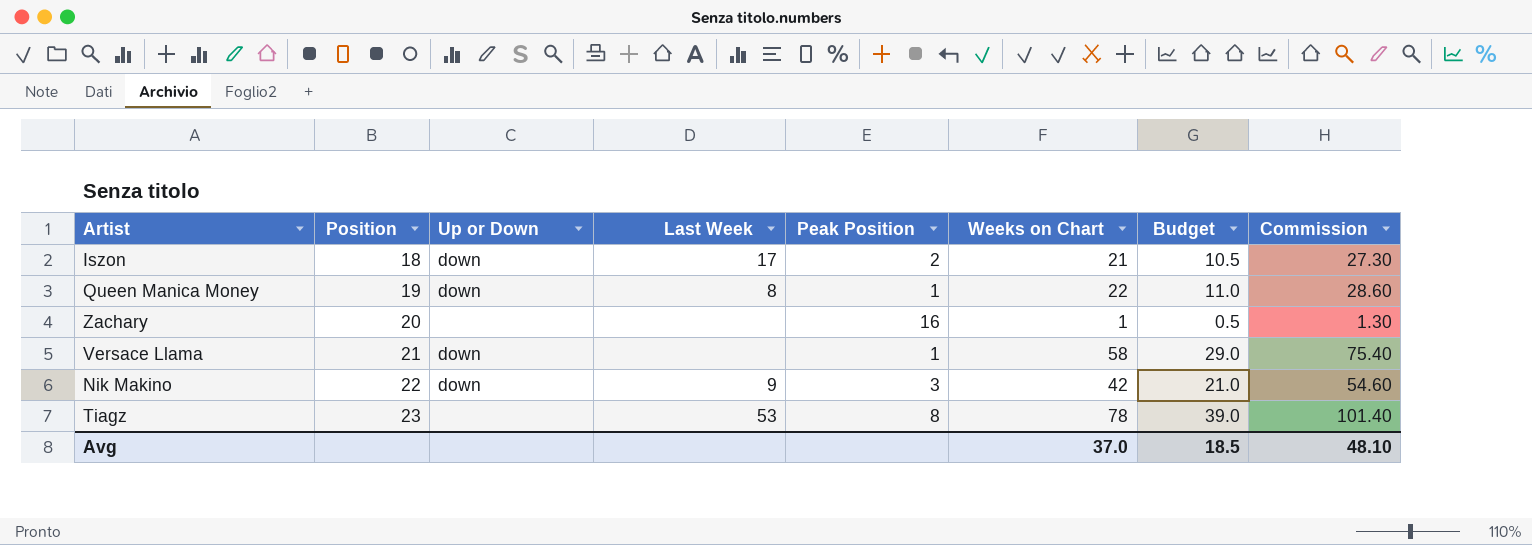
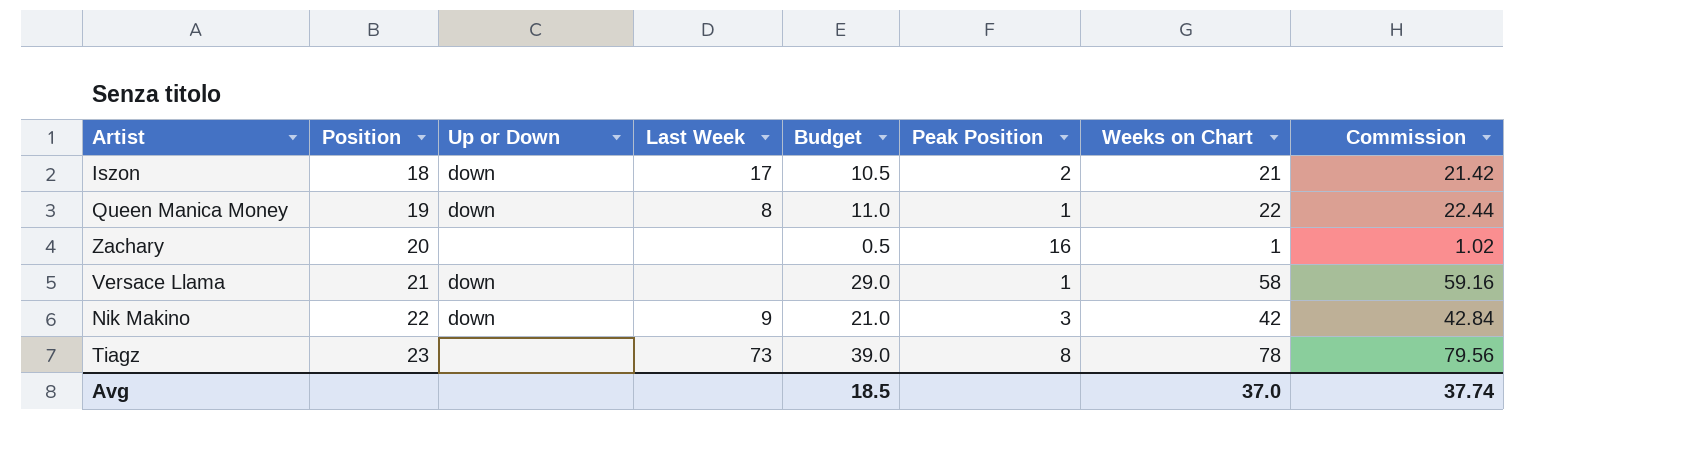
column Budget | position: 7 -> 5
column Commission | formula: [Weeks on Chart] * 1.3 -> [Weeks on Chart] * 1.02
Tiagz | Last Week: 53 -> 73
Avg | Commission: 48.10 -> 37.74

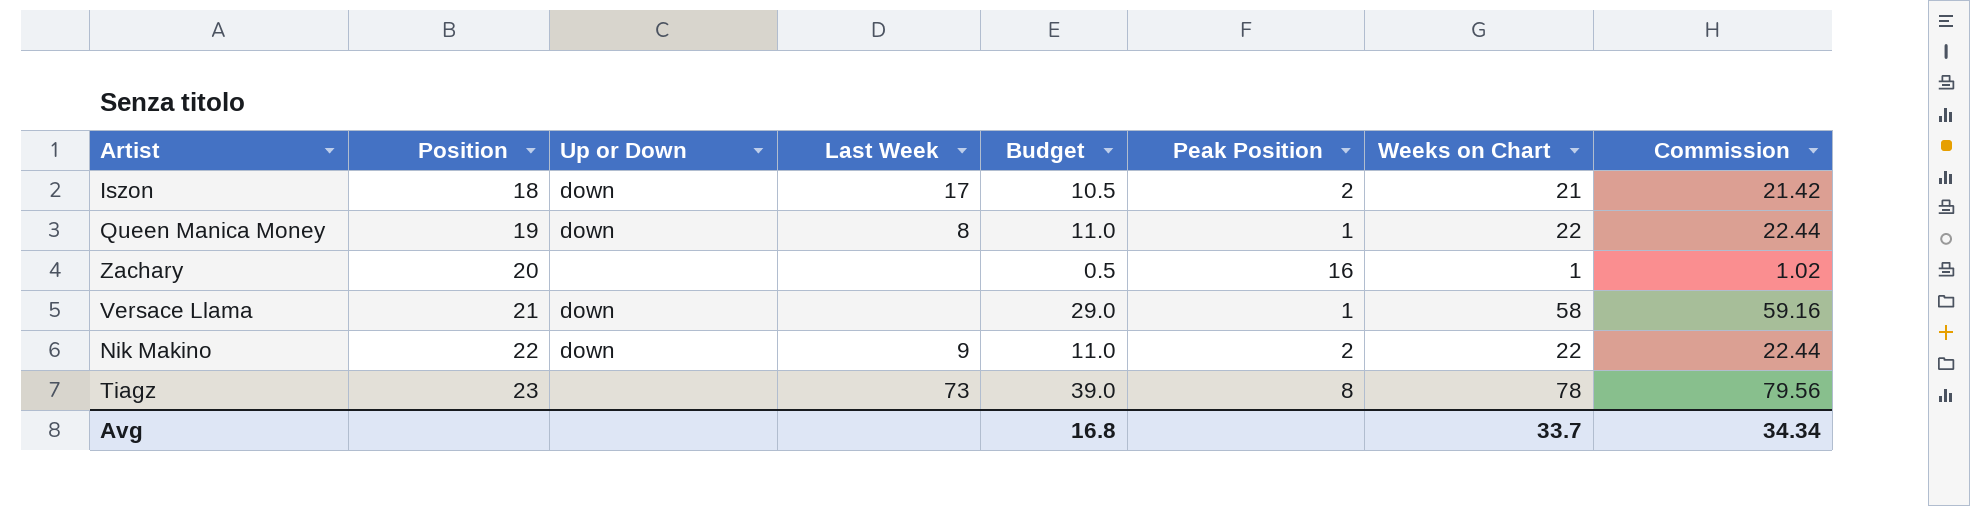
Nik Makino | Budget: 21.0 -> 11.0
Nik Makino | Peak Position: 3 -> 2
Nik Makino | Weeks on Chart: 42 -> 22
Nik Makino | Commission: 42.84 -> 22.44
Avg | Budget: 18.5 -> 16.8
Avg | Weeks on Chart: 37.0 -> 33.7
Avg | Commission: 37.74 -> 34.34

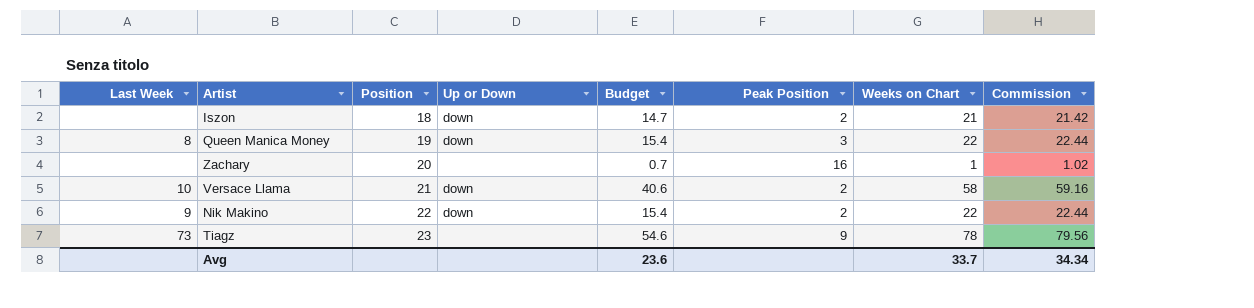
column Last Week | position: 4 -> 1
column Budget | formula: [Weeks on Chart] * 0.5 -> [Weeks on Chart] * 0.7
Iszon | Last Week: 17 -> none
Queen Manica Money | Peak Position: 1 -> 3
Versace Llama | Last Week: none -> 10
Versace Llama | Peak Position: 1 -> 2
Tiagz | Peak Position: 8 -> 9
Avg | Budget: 16.8 -> 23.6

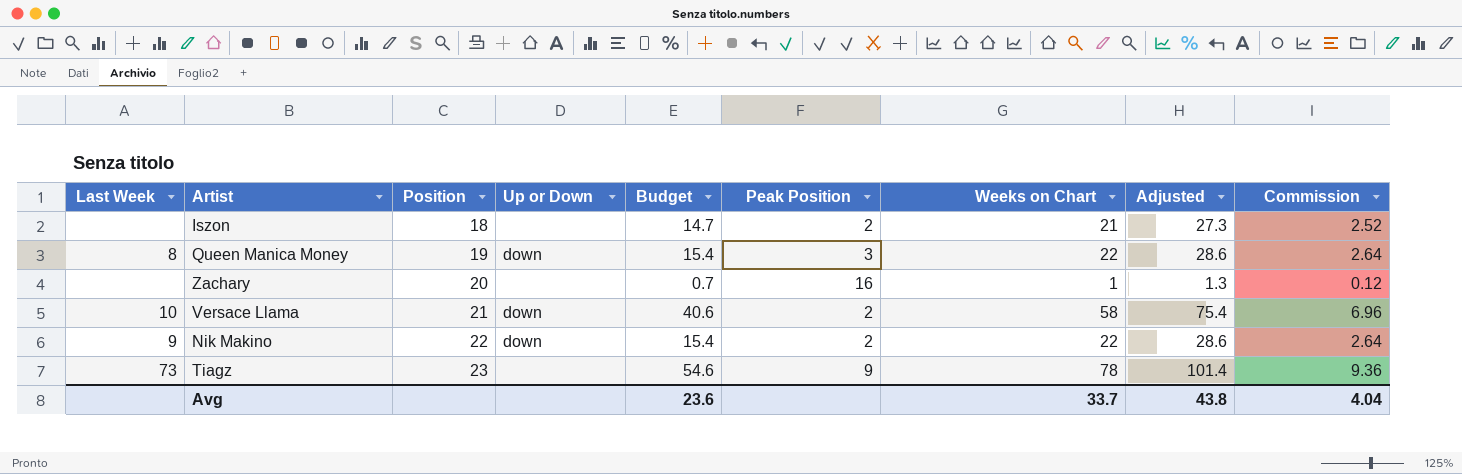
column Adjusted | formula: none -> [Weeks on Chart] * 1.3
column Commission | formula: [Weeks on Chart] * 1.02 -> [Weeks on Chart] * 0.12
Iszon | Up or Down: down -> none
Avg | Commission: 34.34 -> 4.04

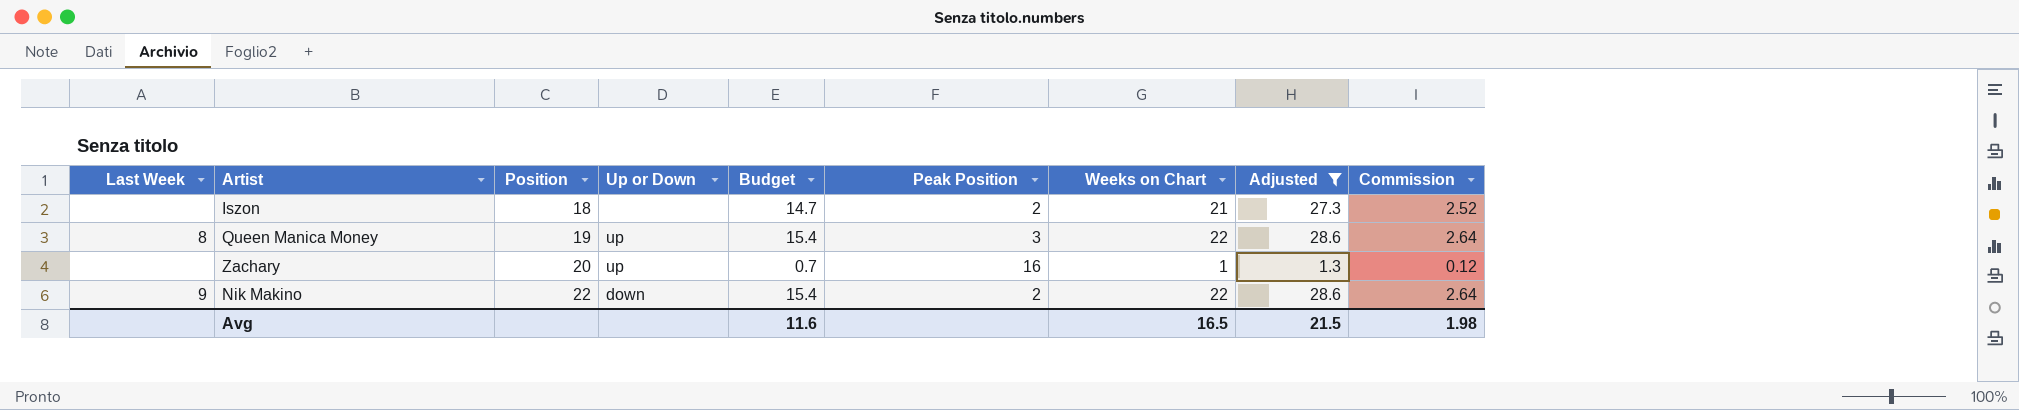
filter: none -> Adjusted <= 28.6
Queen Manica Money | Up or Down: down -> up
Zachary | Up or Down: none -> up
Avg | Budget: 23.6 -> 11.6
Avg | Weeks on Chart: 33.7 -> 16.5
Avg | Adjusted: 43.8 -> 21.5
Avg | Commission: 4.04 -> 1.98

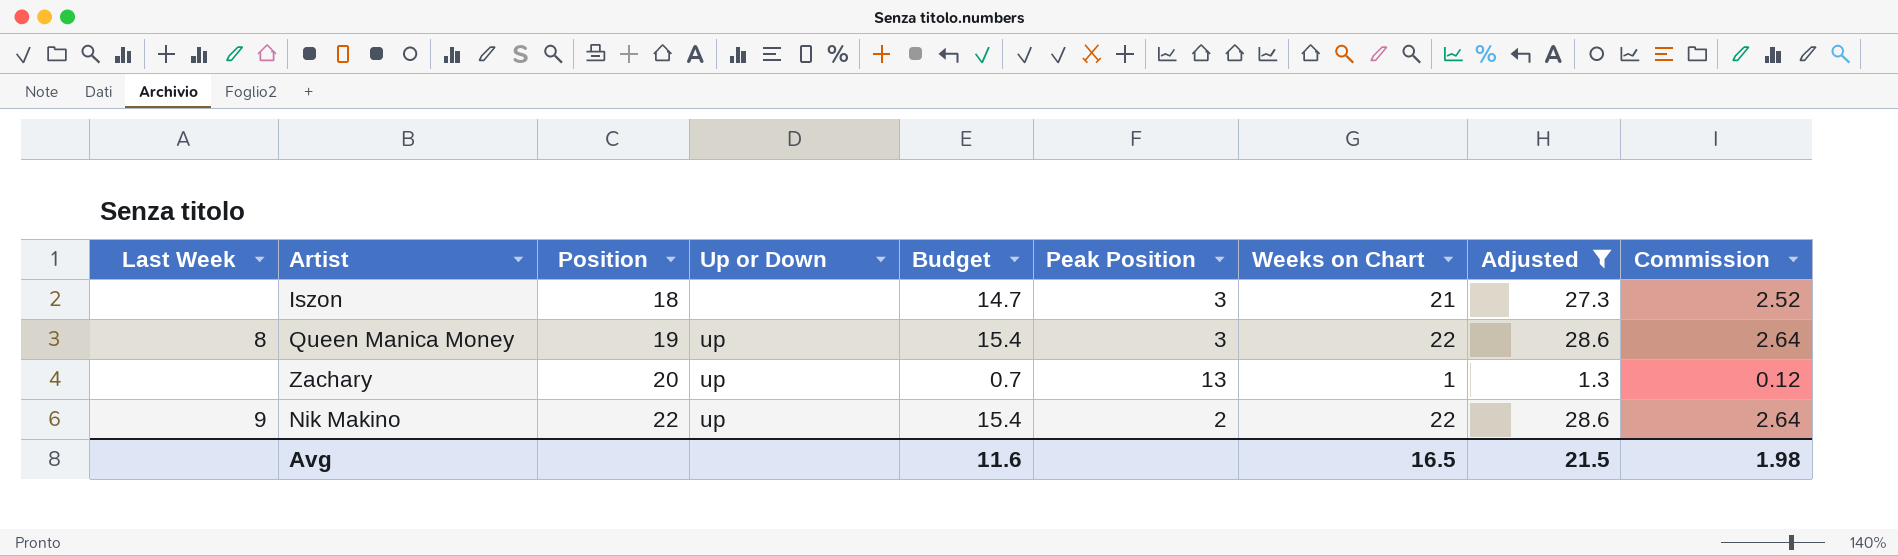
Iszon | Peak Position: 2 -> 3
Zachary | Peak Position: 16 -> 13
Nik Makino | Up or Down: down -> up

